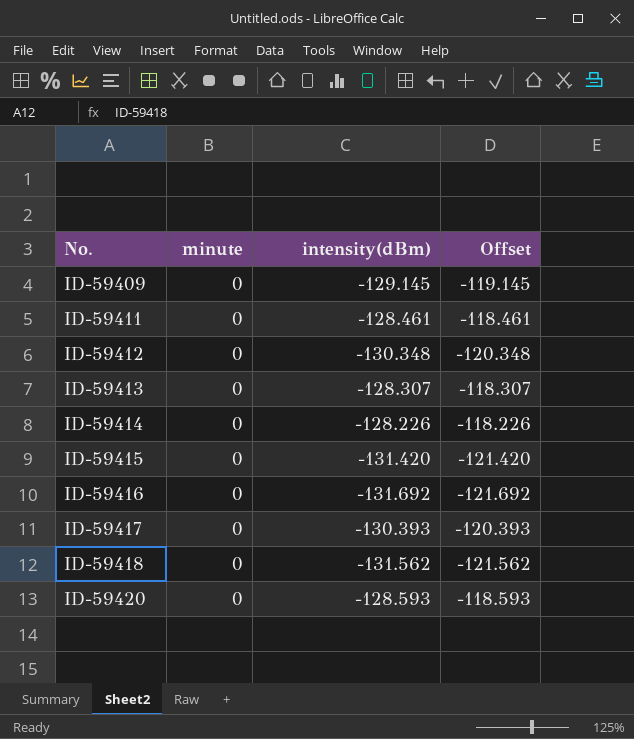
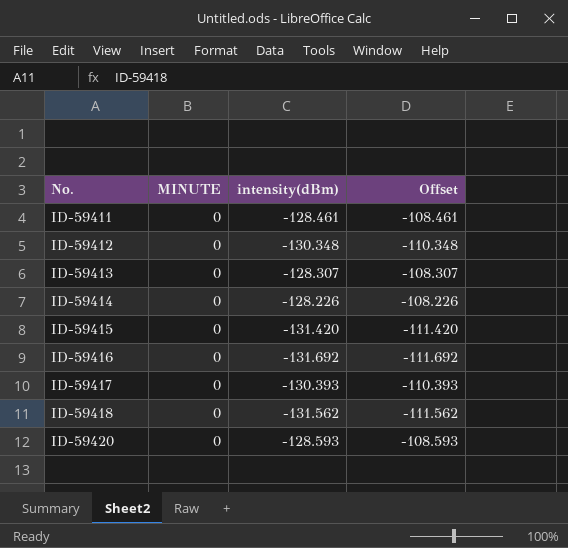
column name: minute -> MINUTE
column Offset | formula: [intensity(dBm)] + 10 -> [intensity(dBm)] + 20
row ID-59409: 0 | -129.145 | -119.145 -> none

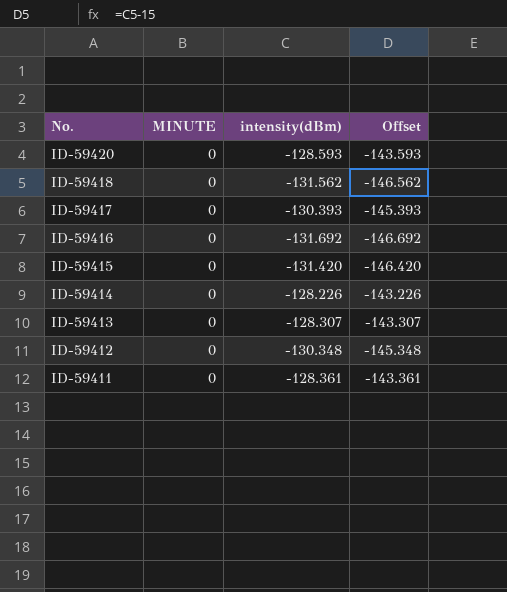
row order: No. ascending -> No. descending
column Offset | formula: [intensity(dBm)] + 20 -> [intensity(dBm)] - 15
ID-59411 | intensity(dBm): -128.461 -> -128.361

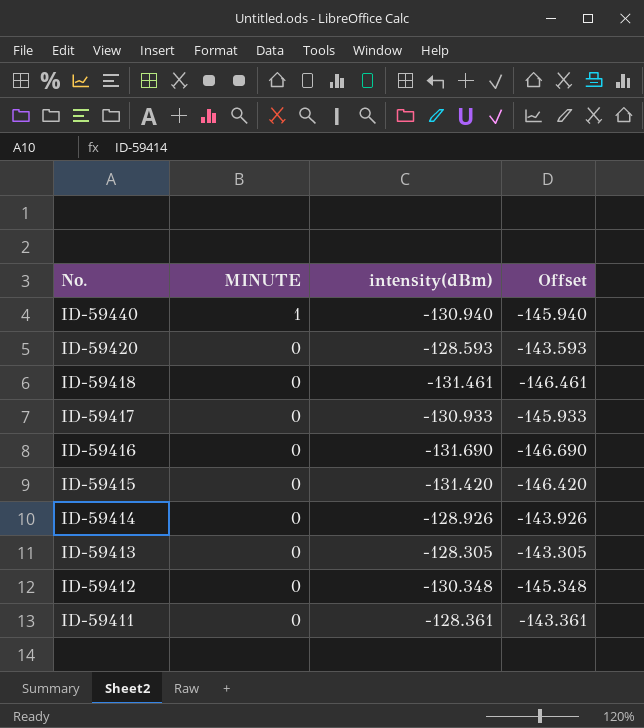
row ID-59440: none -> 1 | -130.940 | -145.940
ID-59418 | intensity(dBm): -131.562 -> -131.461
ID-59418 | Offset: -146.562 -> -146.461
ID-59417 | intensity(dBm): -130.393 -> -130.933
ID-59417 | Offset: -145.393 -> -145.933
ID-59416 | intensity(dBm): -131.692 -> -131.690
ID-59416 | Offset: -146.692 -> -146.690
ID-59414 | intensity(dBm): -128.226 -> -128.926
ID-59414 | Offset: -143.226 -> -143.926
ID-59413 | intensity(dBm): -128.307 -> -128.305
ID-59413 | Offset: -143.307 -> -143.305

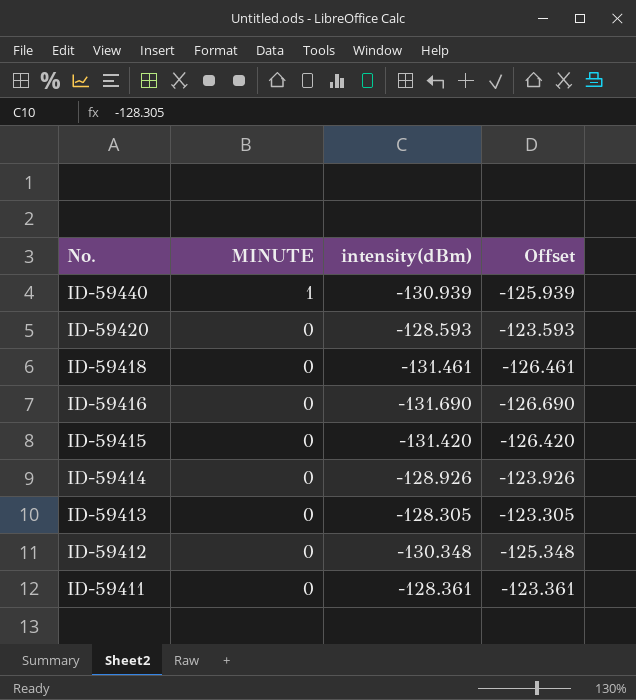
column Offset | formula: [intensity(dBm)] - 15 -> [intensity(dBm)] + 5
row ID-59417: 0 | -130.933 | -145.933 -> none
ID-59440 | intensity(dBm): -130.940 -> -130.939

